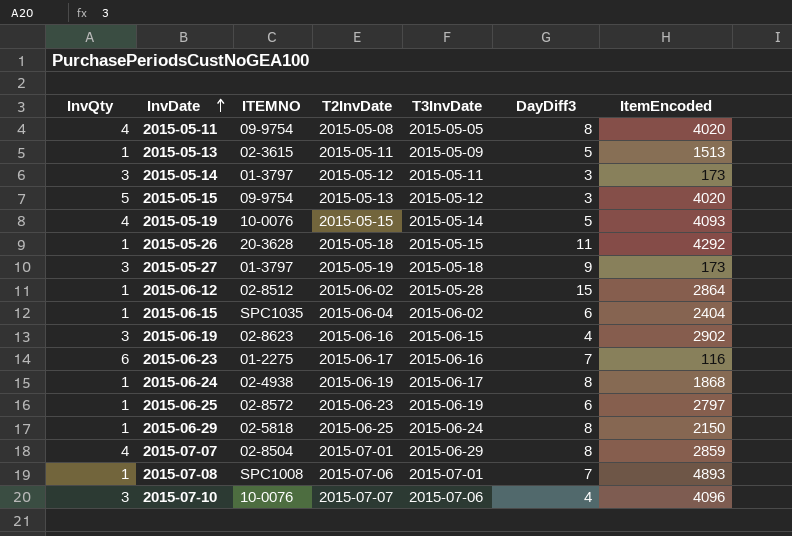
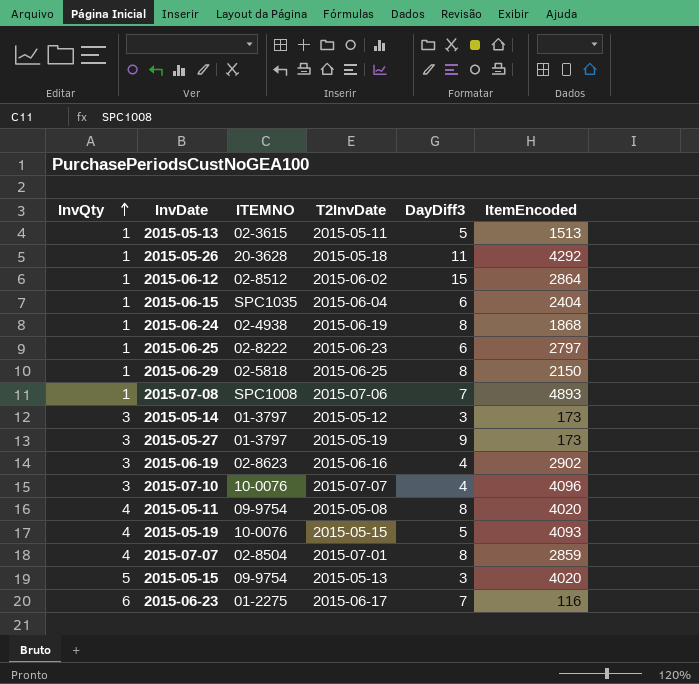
row order: InvDate ascending -> InvQty ascending
column T3InvDate | position: 5 -> none
2015-06-25 | ITEMNO: 02-8572 -> 02-8222

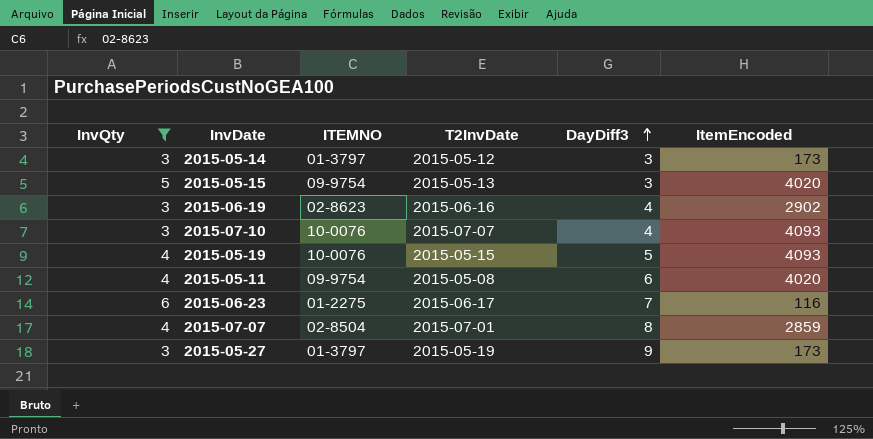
filter: none -> InvQty != 1
row order: InvQty ascending -> DayDiff3 ascending
2015-07-10 | ItemEncoded: 4096 -> 4093
2015-05-11 | DayDiff3: 8 -> 6

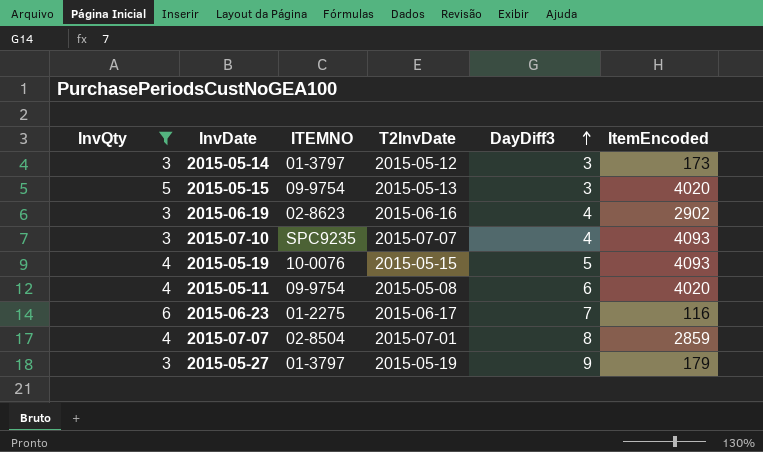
2015-07-10 | ITEMNO: 10-0076 -> SPC9235
2015-05-27 | ItemEncoded: 173 -> 179

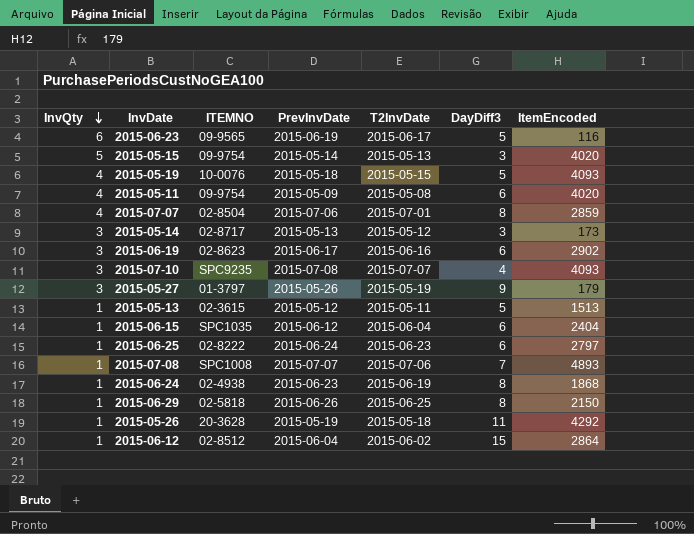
filter: InvQty != 1 -> none
row order: DayDiff3 ascending -> InvQty descending
column PrevInvDate | position: none -> 4
2015-06-23 | ITEMNO: 01-2275 -> 09-9565
2015-06-23 | DayDiff3: 7 -> 5
2015-05-14 | ITEMNO: 01-3797 -> 02-8717
2015-06-19 | DayDiff3: 4 -> 6

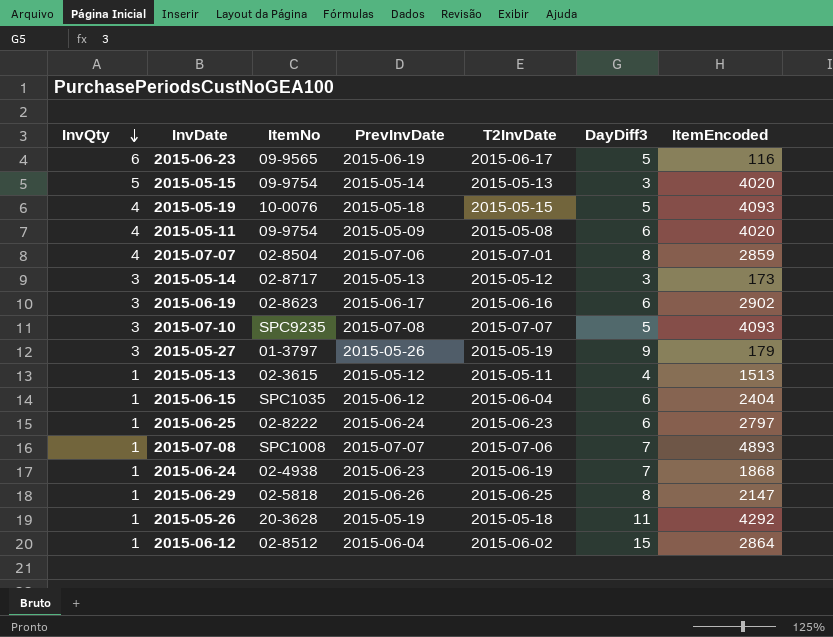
column name: ITEMNO -> ItemNo
2015-07-10 | DayDiff3: 4 -> 5
2015-05-13 | DayDiff3: 5 -> 4
2015-06-24 | DayDiff3: 8 -> 7
2015-06-29 | ItemEncoded: 2150 -> 2147

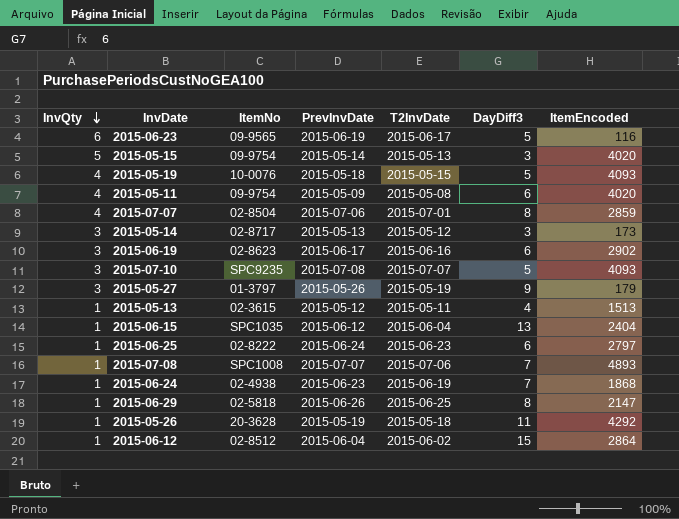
2015-06-15 | DayDiff3: 6 -> 13

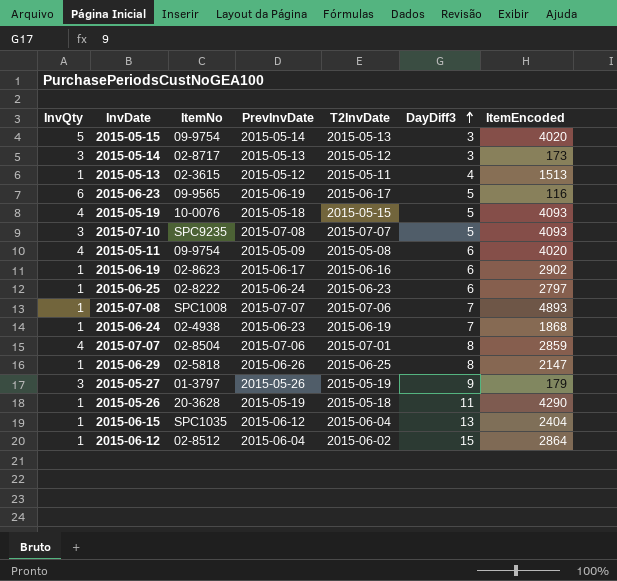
row order: InvQty descending -> DayDiff3 ascending
2015-06-19 | InvQty: 3 -> 1
2015-05-26 | ItemEncoded: 4292 -> 4290

